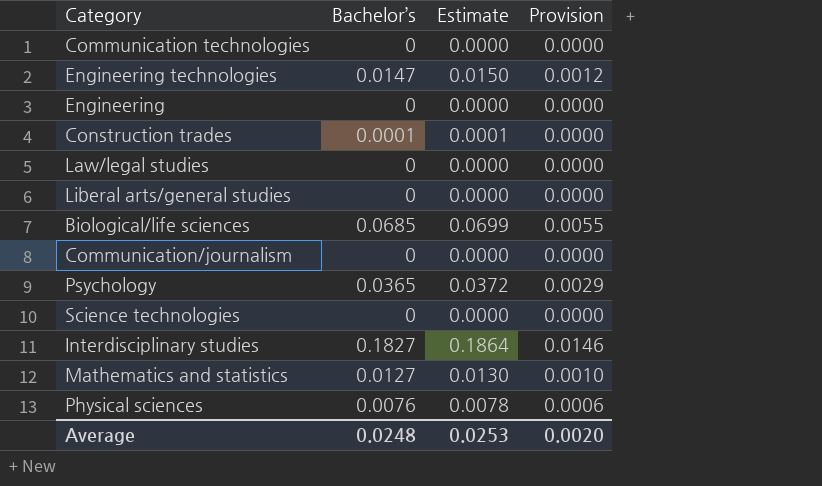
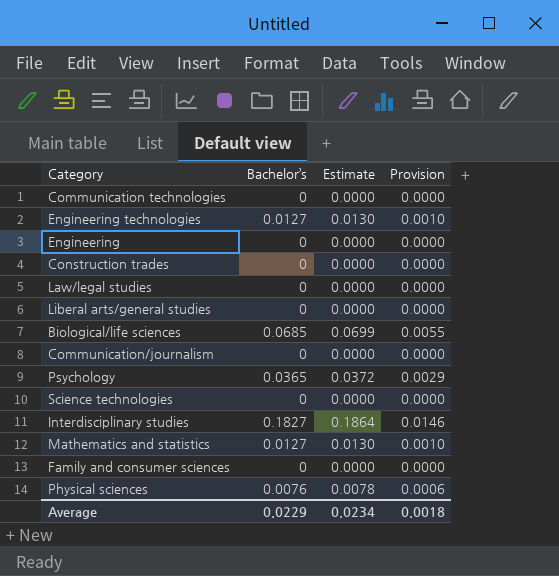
Engineering technologies | Bachelor’s: 0.0147 -> 0.0127
Engineering technologies | Estimate: 0.0150 -> 0.0130
Engineering technologies | Provision: 0.0012 -> 0.0010
Construction trades | Bachelor’s: 0.0001 -> 0
Construction trades | Estimate: 0.0001 -> 0.0000
row Family and consumer sciences: none -> 0 | 0.0000 | 0.0000
Average | Bachelor’s: 0.0248 -> 0.0229
Average | Estimate: 0.0253 -> 0.0234
Average | Provision: 0.0020 -> 0.0018

